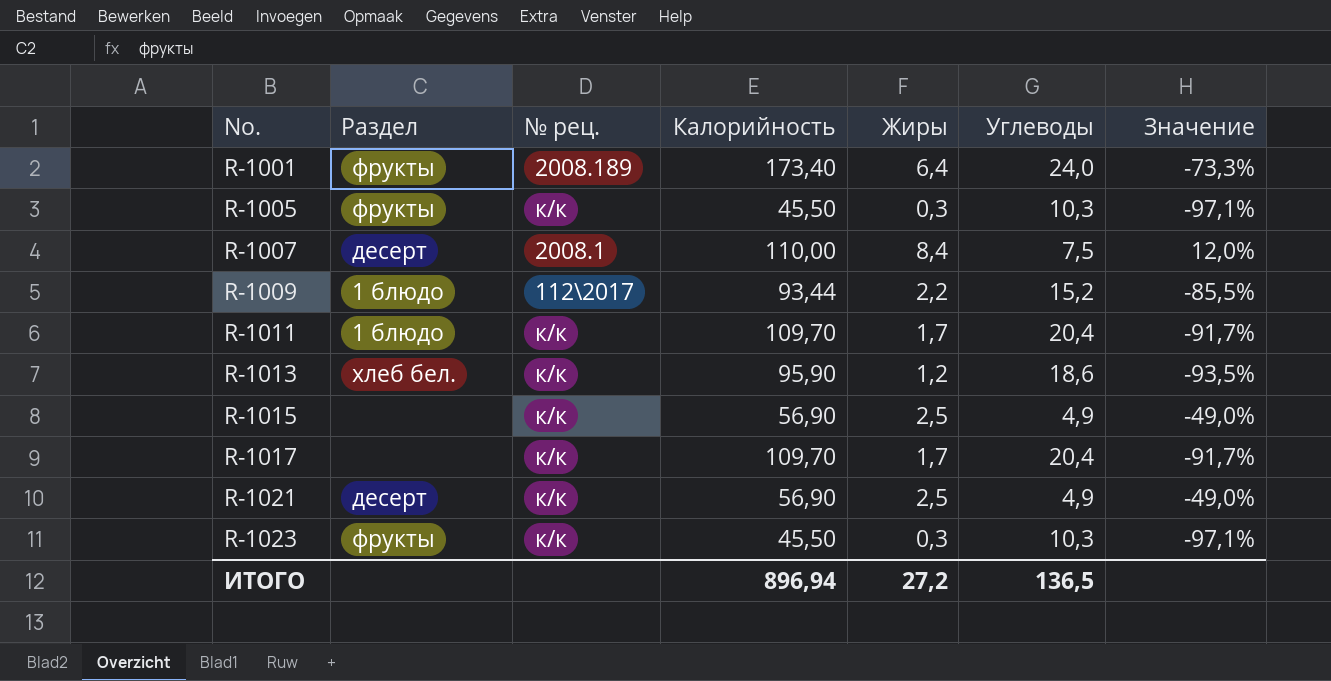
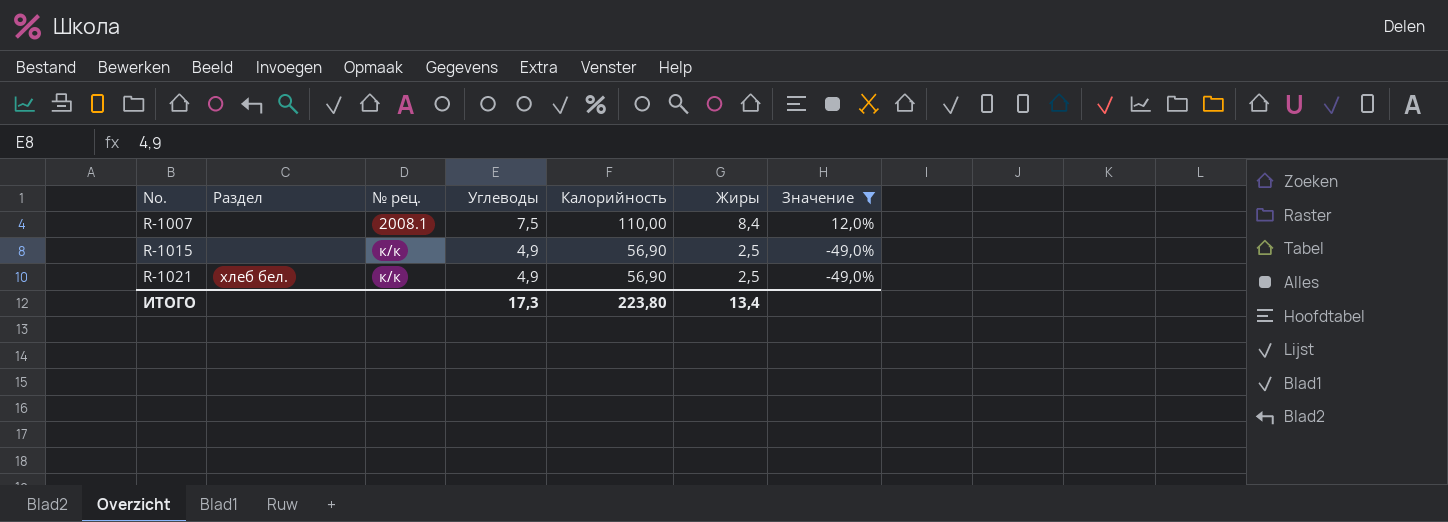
filter: none -> Значение >= -49,0%
column Углеводы | position: 6 -> 4
R-1007 | Раздел: десерт -> none
R-1021 | Раздел: десерт -> хлеб бел.
ИТОГО | Углеводы: 136,5 -> 17,3
ИТОГО | Калорийность: 896,94 -> 223,80
ИТОГО | Жиры: 27,2 -> 13,4

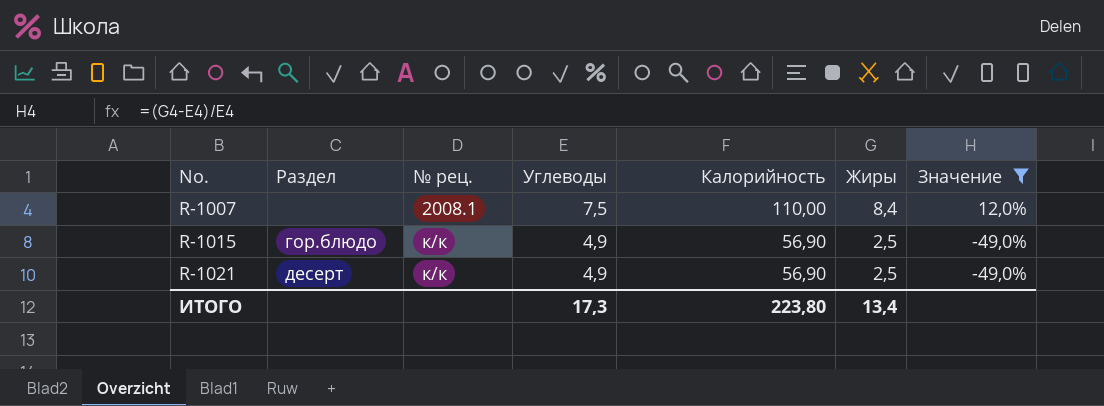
R-1015 | Раздел: none -> гор.блюдо
R-1021 | Раздел: хлеб бел. -> десерт

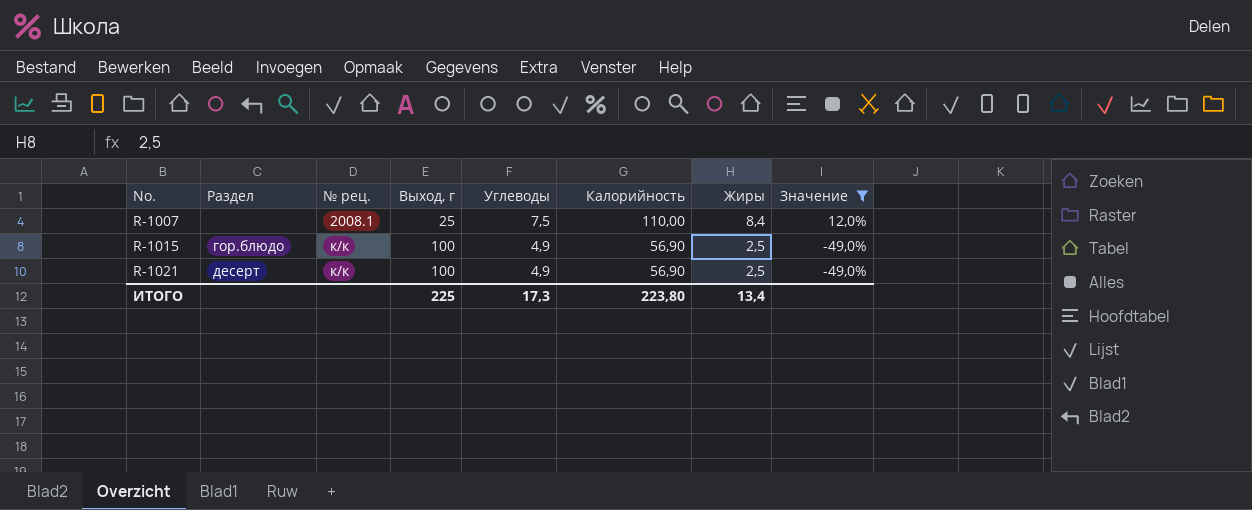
column Выход, г | position: none -> 4

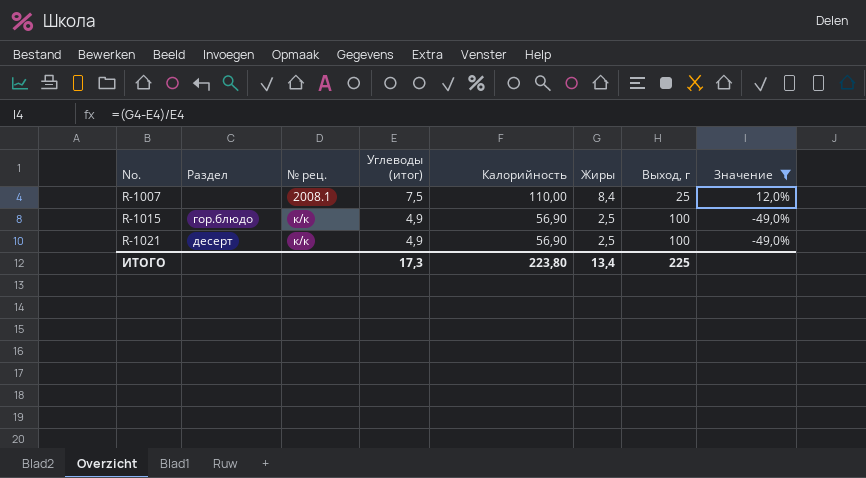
column name: Углеводы -> Углеводы (итог)
column Выход, г | position: 4 -> 7

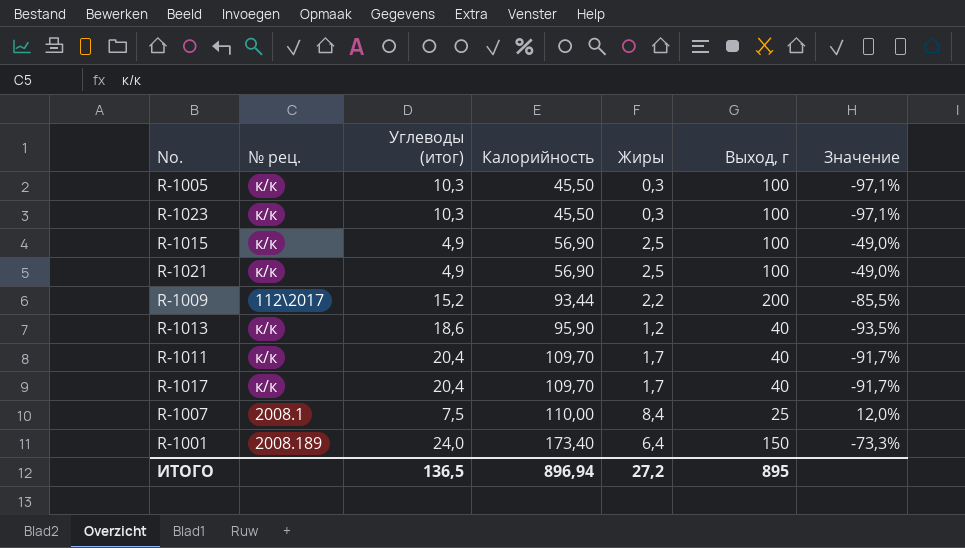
filter: Значение >= -49,0% -> none
row order: No. ascending -> Калорийность ascending
column Раздел | position: 2 -> none
ИТОГО | Углеводы (итог): 17,3 -> 136,5
ИТОГО | Калорийность: 223,80 -> 896,94
ИТОГО | Жиры: 13,4 -> 27,2
ИТОГО | Выход, г: 225 -> 895

